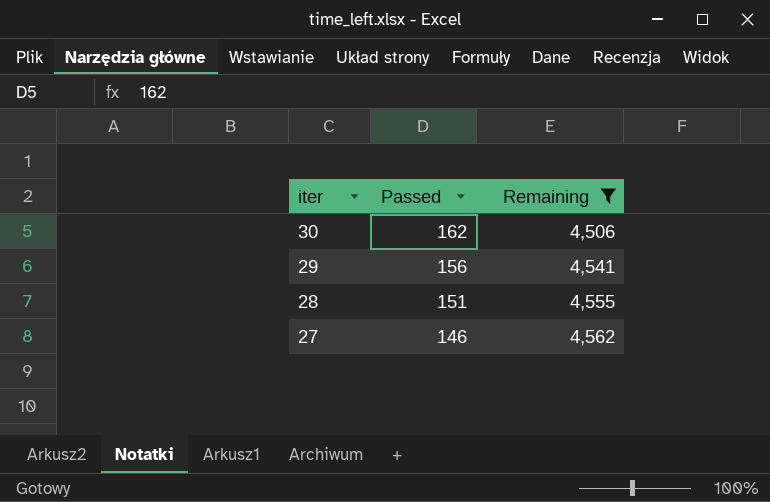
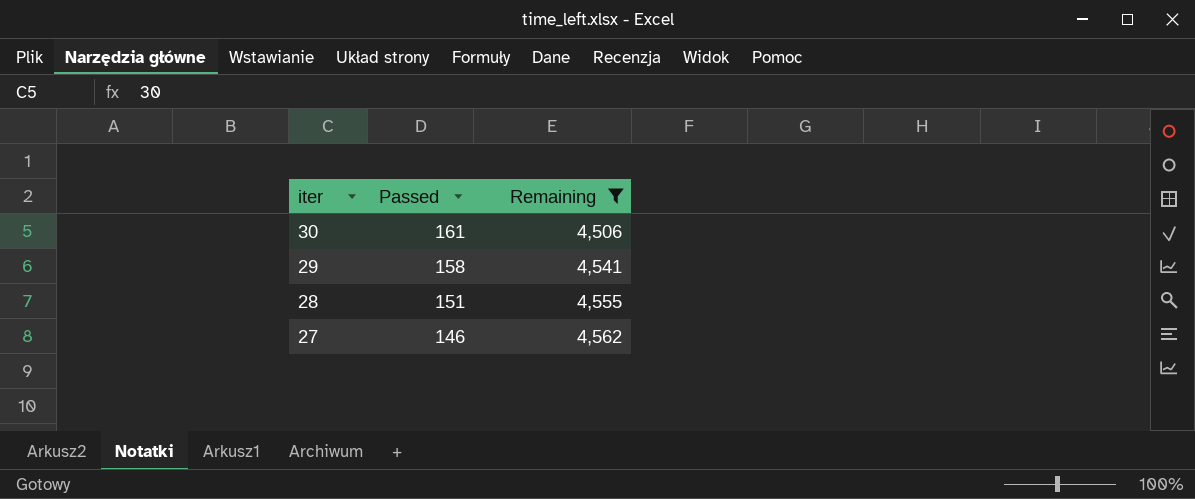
30 | Passed: 162 -> 161
29 | Passed: 156 -> 158

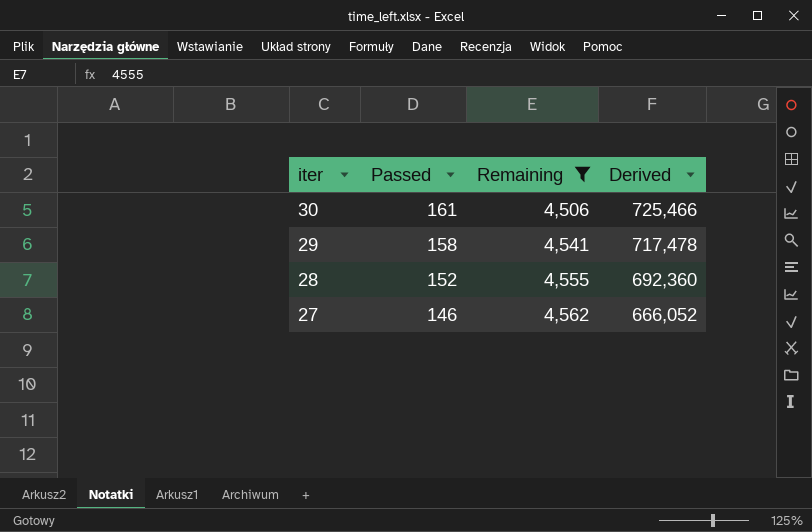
column Derived | formula: none -> [Passed] * [Remaining]
28 | Passed: 151 -> 152

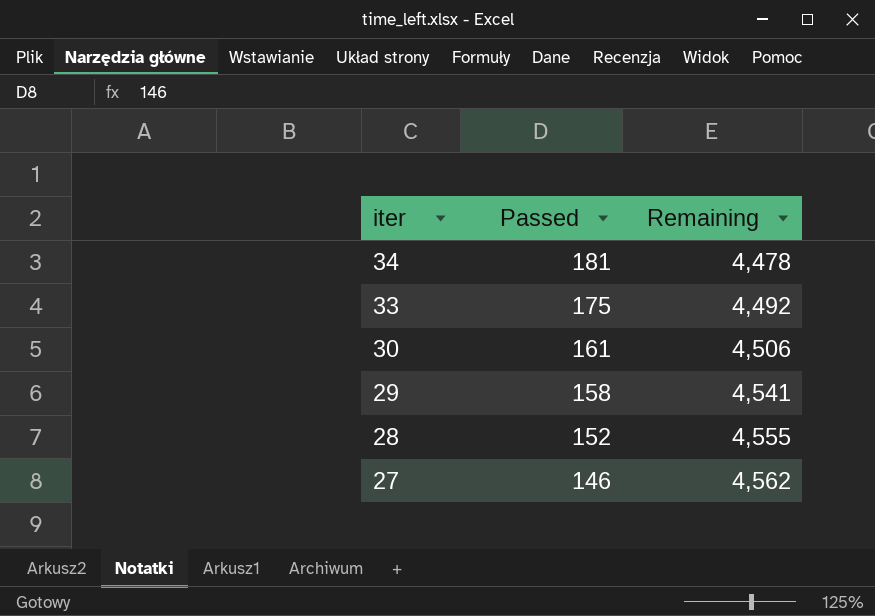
filter: Remaining >= 4,506 -> none
column Derived | formula: [Passed] * [Remaining] -> none

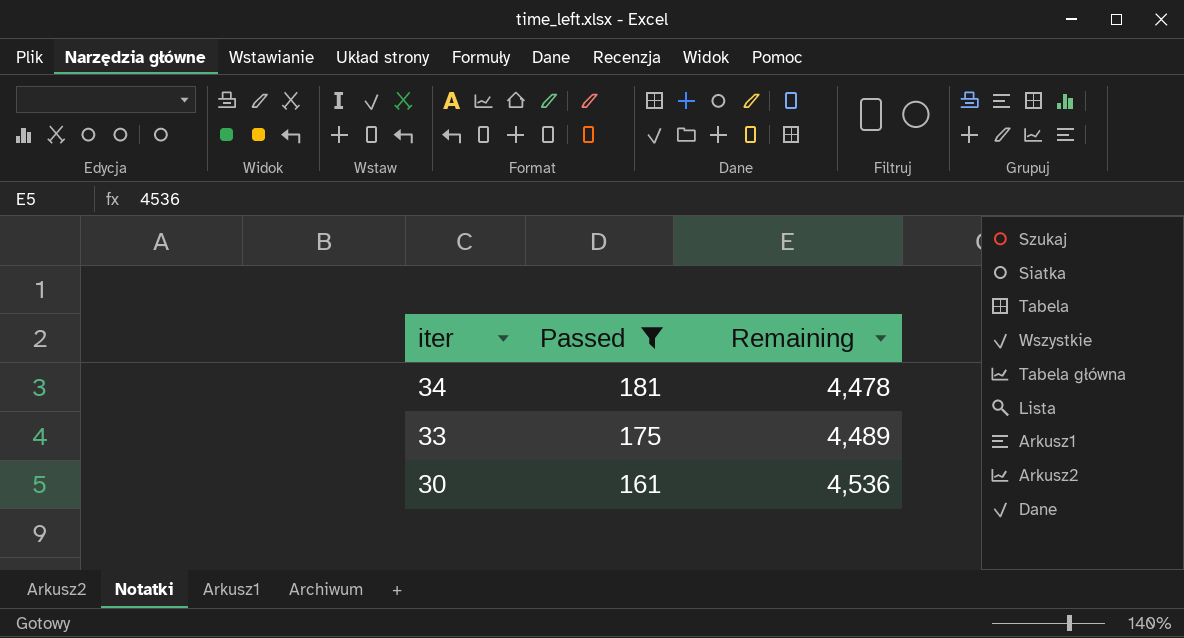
filter: none -> Passed >= 161
33 | Remaining: 4,492 -> 4,489
30 | Remaining: 4,506 -> 4,536

